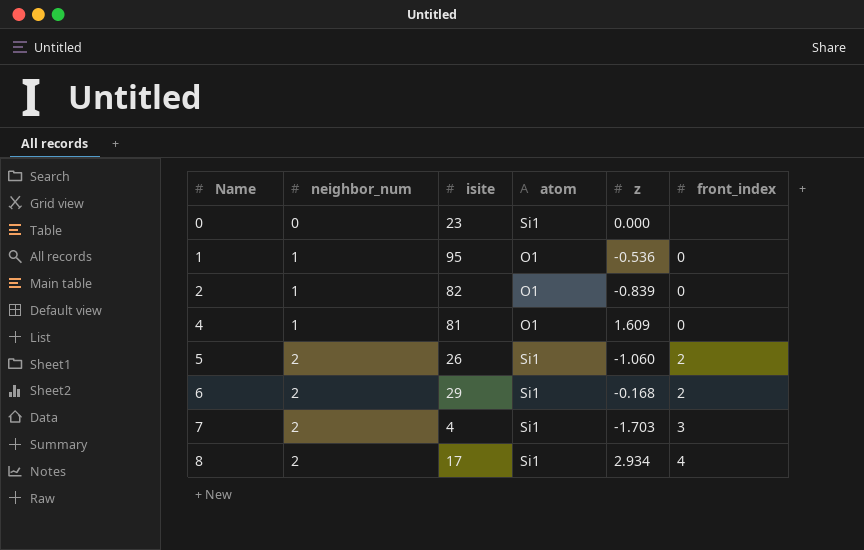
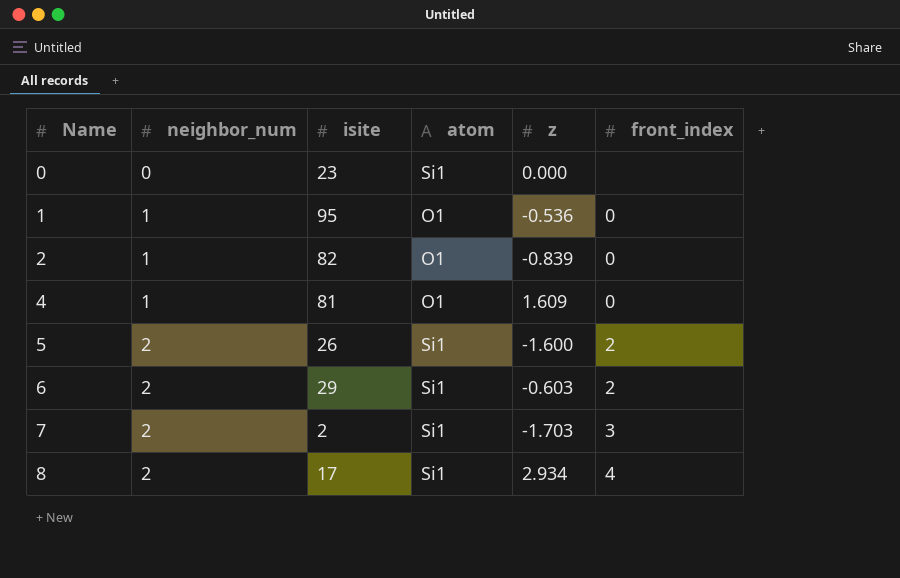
5 | z: -1.060 -> -1.600
6 | z: -0.168 -> -0.603
7 | isite: 4 -> 2

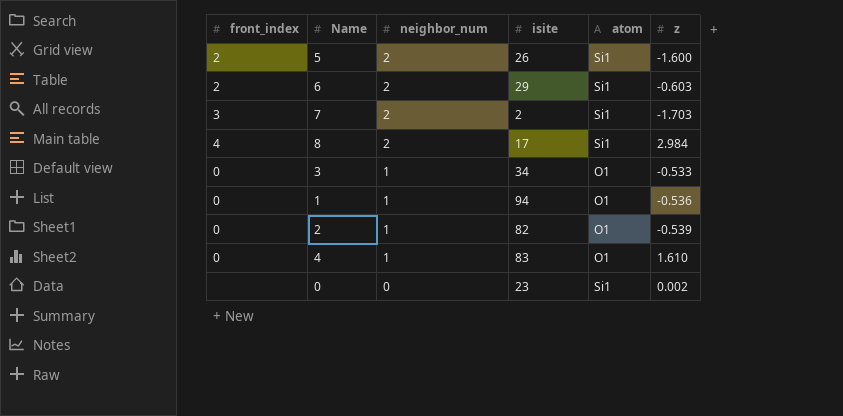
row order: Name ascending -> neighbor_num descending
column front_index | position: 6 -> 1
8 | z: 2.934 -> 2.984
row 3: none -> 0 | 1 | 34 | O1 | -0.533
1 | isite: 95 -> 94
2 | z: -0.839 -> -0.539
4 | isite: 81 -> 83
4 | z: 1.609 -> 1.610
0 | z: 0.000 -> 0.002

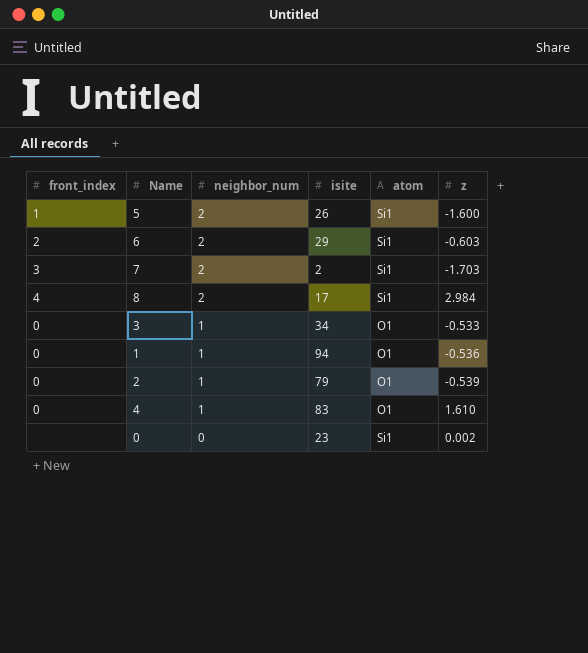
5 | front_index: 2 -> 1
2 | isite: 82 -> 79

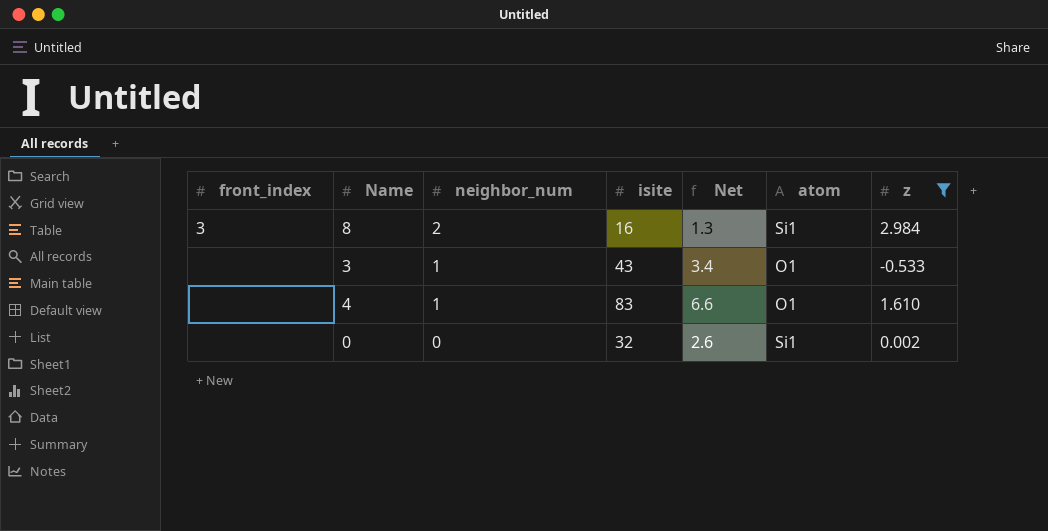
filter: none -> z >= -0.533
column Net | formula: none -> [isite] * 0.08
8 | front_index: 4 -> 3
8 | isite: 17 -> 16
3 | front_index: 0 -> none
3 | isite: 34 -> 43
4 | front_index: 0 -> none
0 | isite: 23 -> 32

